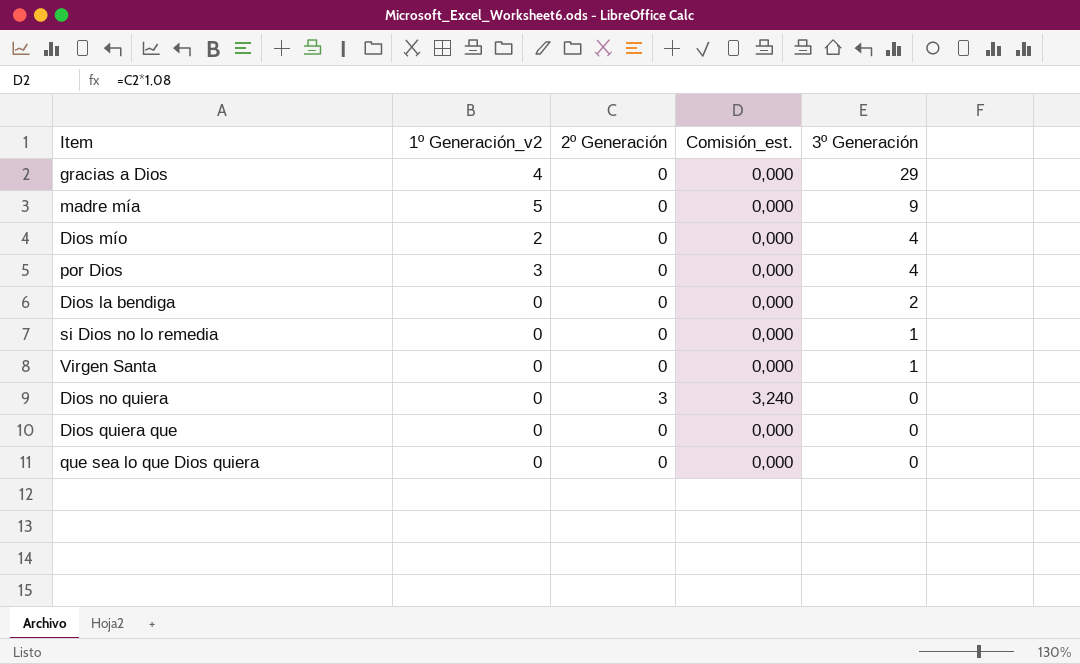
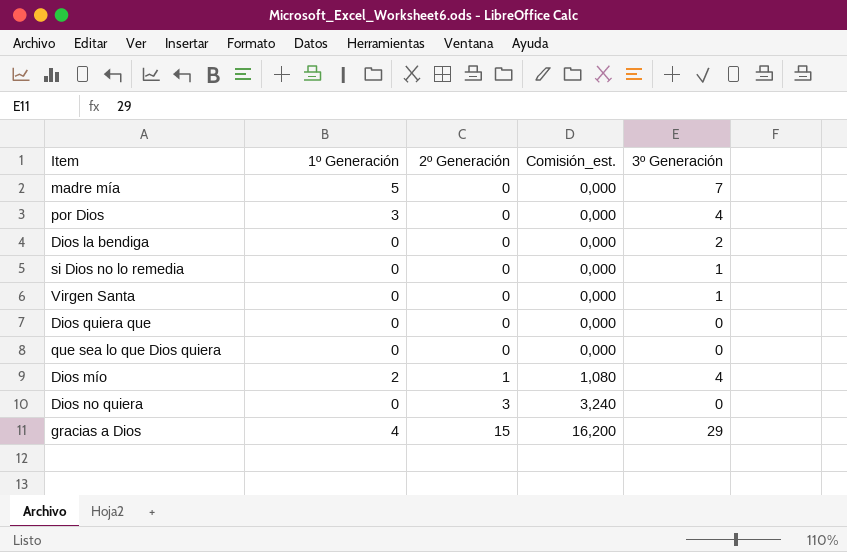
row order: 3º Generación descending -> 2º Generación ascending
column name: 1º Generación_v2 -> 1º Generación
madre mía | 3º Generación: 9 -> 7
Dios mío | 2º Generación: 0 -> 1
Dios mío | Comisión_est.: 0,000 -> 1,080
gracias a Dios | 2º Generación: 0 -> 15
gracias a Dios | Comisión_est.: 0,000 -> 16,200

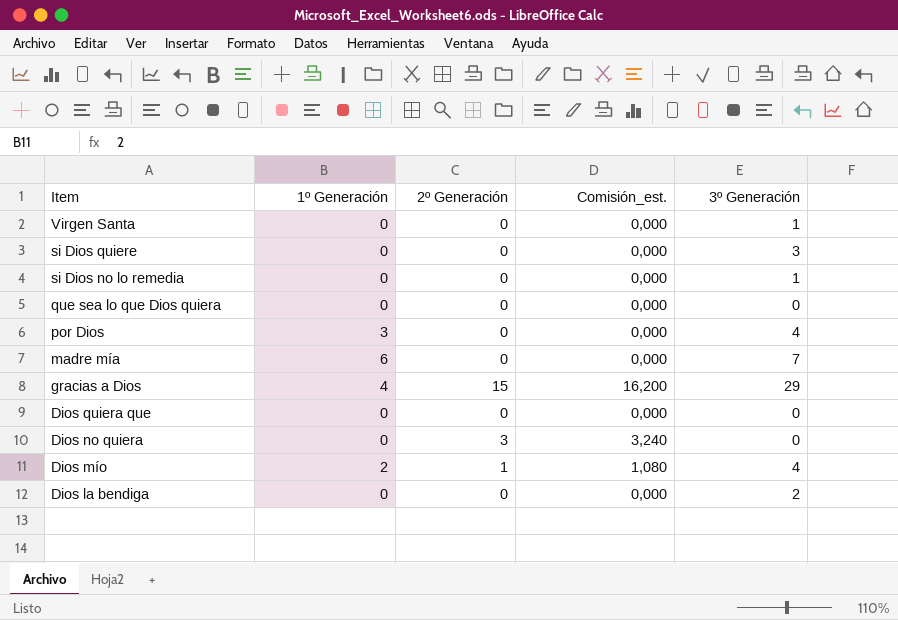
row order: 2º Generación ascending -> Item descending
row si Dios quiere: none -> 0 | 0 | 0,000 | 3
madre mía | 1º Generación: 5 -> 6

